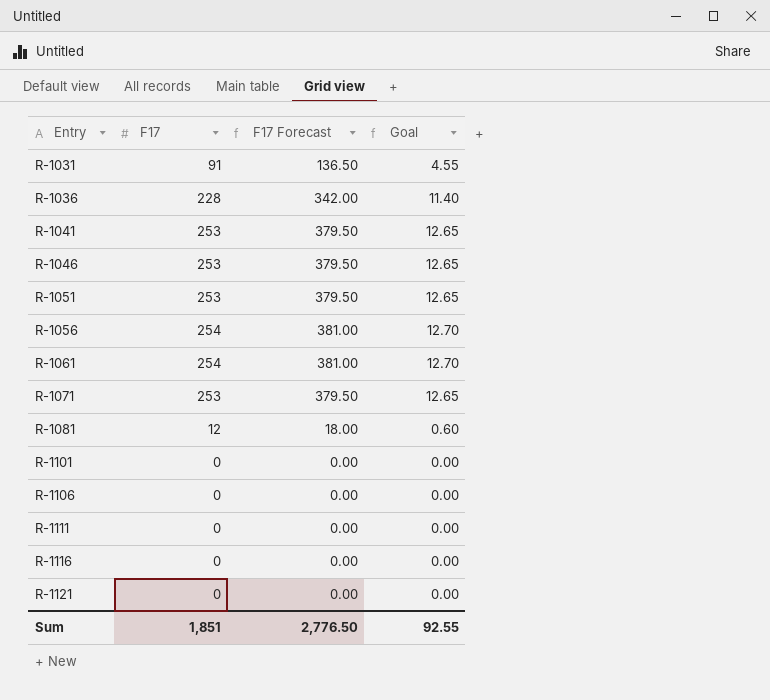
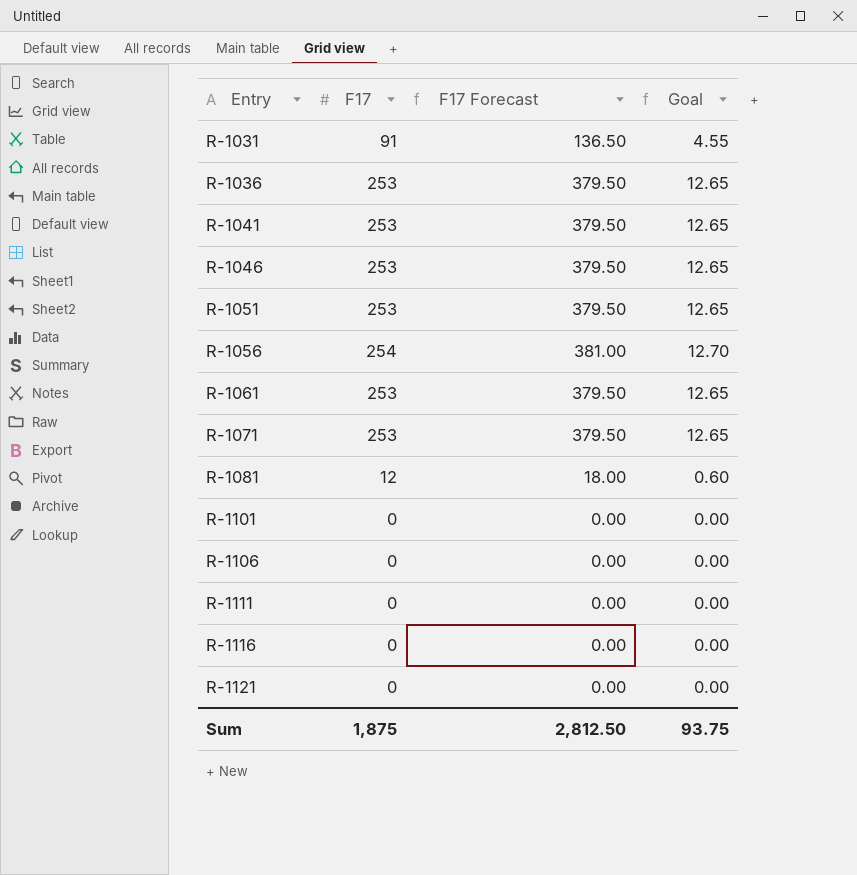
R-1036 | F17: 228 -> 253
R-1036 | F17 Forecast: 342.00 -> 379.50
R-1036 | Goal: 11.40 -> 12.65
R-1061 | F17: 254 -> 253
R-1061 | F17 Forecast: 381.00 -> 379.50
R-1061 | Goal: 12.70 -> 12.65
Sum | F17: 1,851 -> 1,875
Sum | F17 Forecast: 2,776.50 -> 2,812.50
Sum | Goal: 92.55 -> 93.75

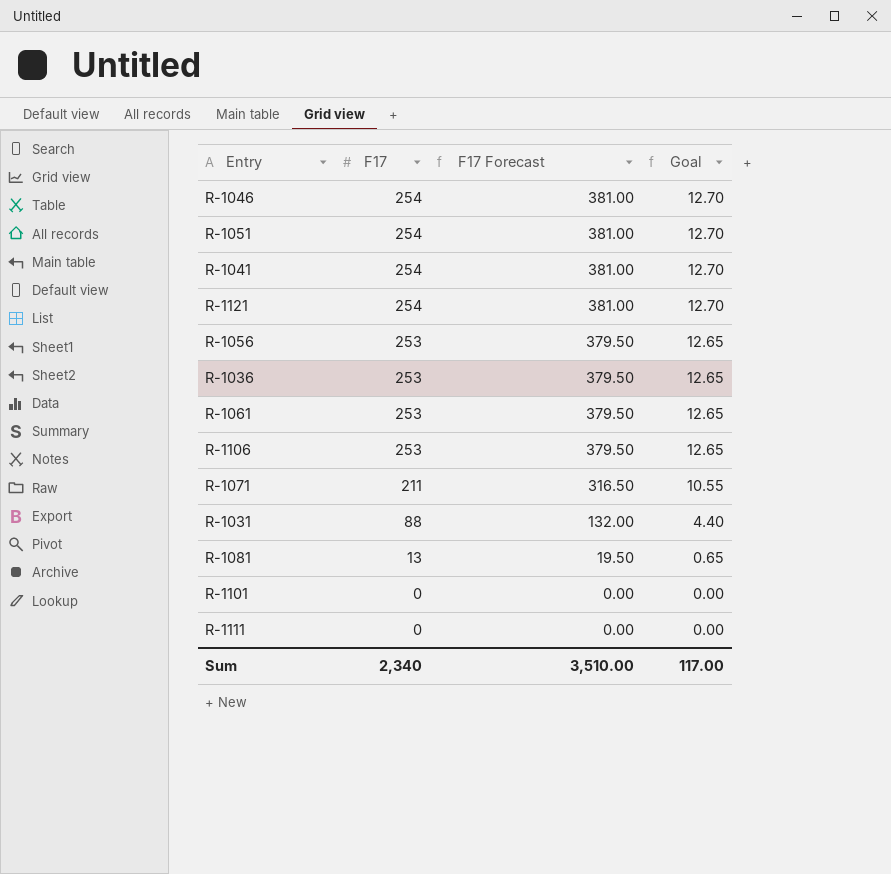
row order: Entry ascending -> F17 descending
row R-1116: 0 | 0.00 | 0.00 -> none
R-1046 | F17: 253 -> 254
R-1046 | F17 Forecast: 379.50 -> 381.00
R-1046 | Goal: 12.65 -> 12.70
R-1051 | F17: 253 -> 254
R-1051 | F17 Forecast: 379.50 -> 381.00
R-1051 | Goal: 12.65 -> 12.70
R-1041 | F17: 253 -> 254
R-1041 | F17 Forecast: 379.50 -> 381.00
R-1041 | Goal: 12.65 -> 12.70
R-1121 | F17: 0 -> 254
R-1121 | F17 Forecast: 0.00 -> 381.00
R-1121 | Goal: 0.00 -> 12.70
R-1056 | F17: 254 -> 253
R-1056 | F17 Forecast: 381.00 -> 379.50
R-1056 | Goal: 12.70 -> 12.65
R-1106 | F17: 0 -> 253
R-1106 | F17 Forecast: 0.00 -> 379.50
R-1106 | Goal: 0.00 -> 12.65
R-1071 | F17: 253 -> 211
R-1071 | F17 Forecast: 379.50 -> 316.50
R-1071 | Goal: 12.65 -> 10.55
R-1031 | F17: 91 -> 88
R-1031 | F17 Forecast: 136.50 -> 132.00
R-1031 | Goal: 4.55 -> 4.40
R-1081 | F17: 12 -> 13
R-1081 | F17 Forecast: 18.00 -> 19.50
R-1081 | Goal: 0.60 -> 0.65
Sum | F17: 1,875 -> 2,340
Sum | F17 Forecast: 2,812.50 -> 3,510.00
Sum | Goal: 93.75 -> 117.00

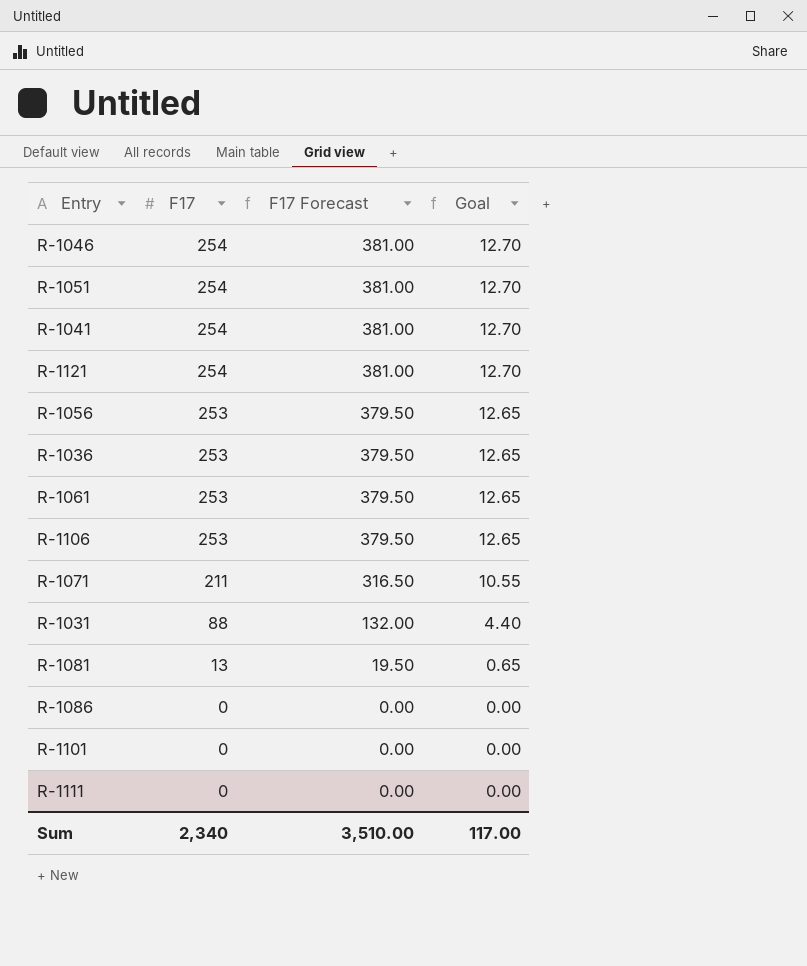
row R-1086: none -> 0 | 0.00 | 0.00

